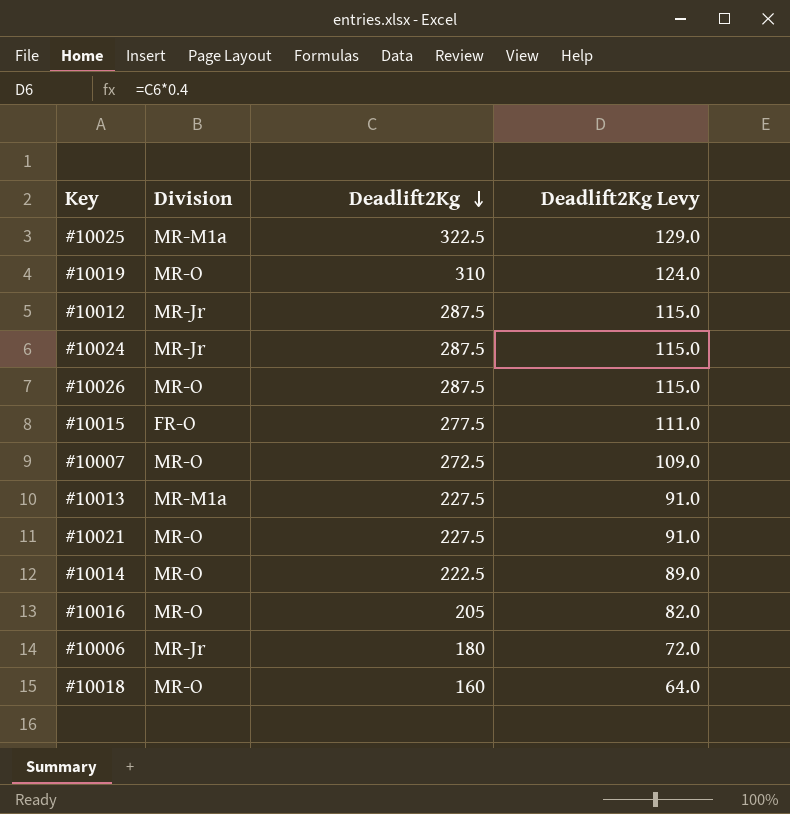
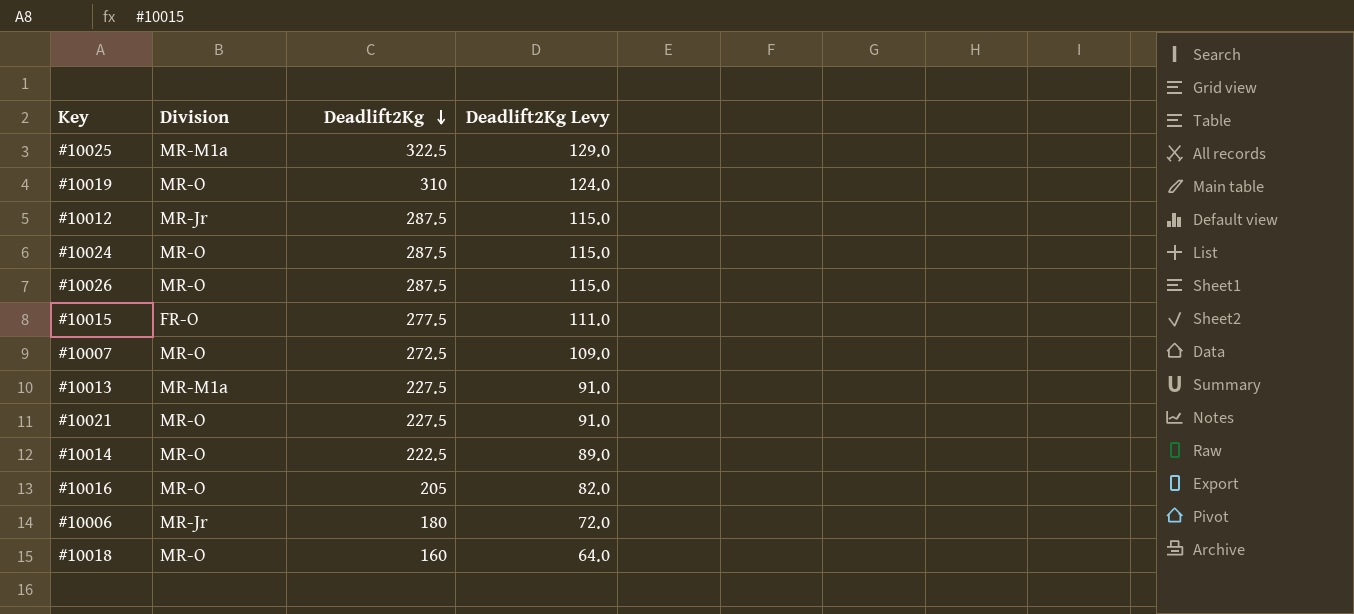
#10024 | Division: MR-Jr -> MR-O

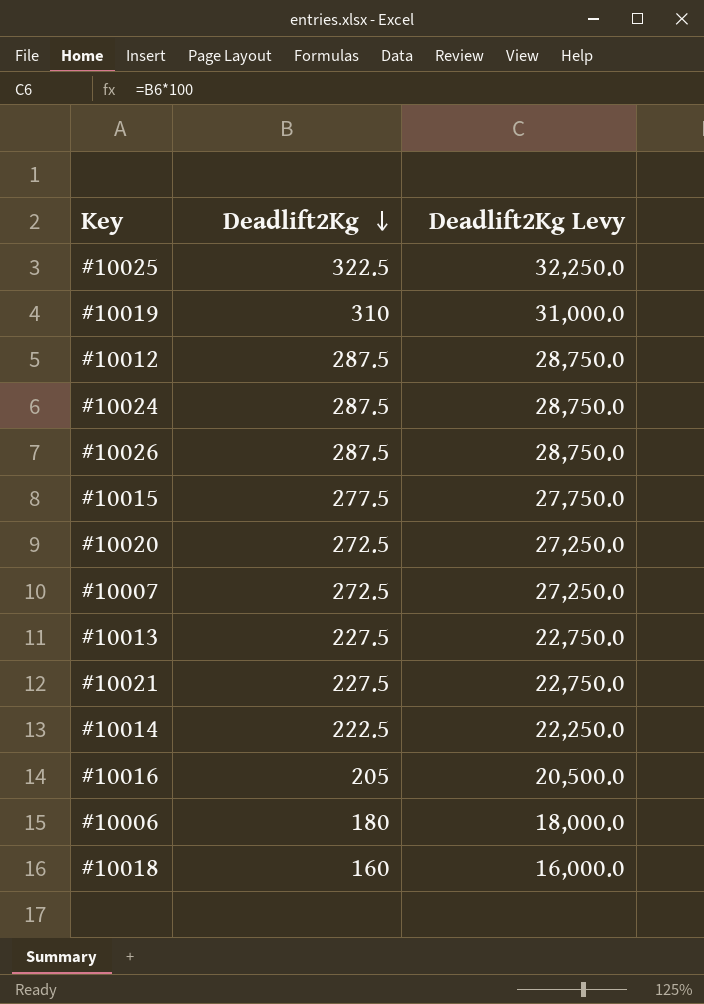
column Division | position: 2 -> none
column Deadlift2Kg Levy | formula: [Deadlift2Kg] * 0.4 -> [Deadlift2Kg] * 100
row #10020: none -> 272.5 | 27,250.0

